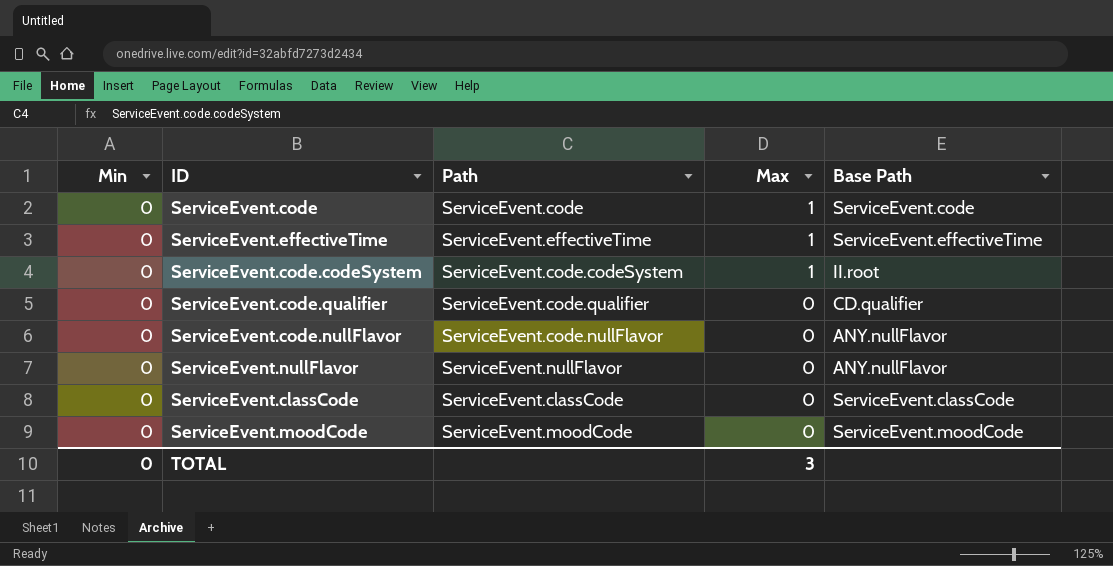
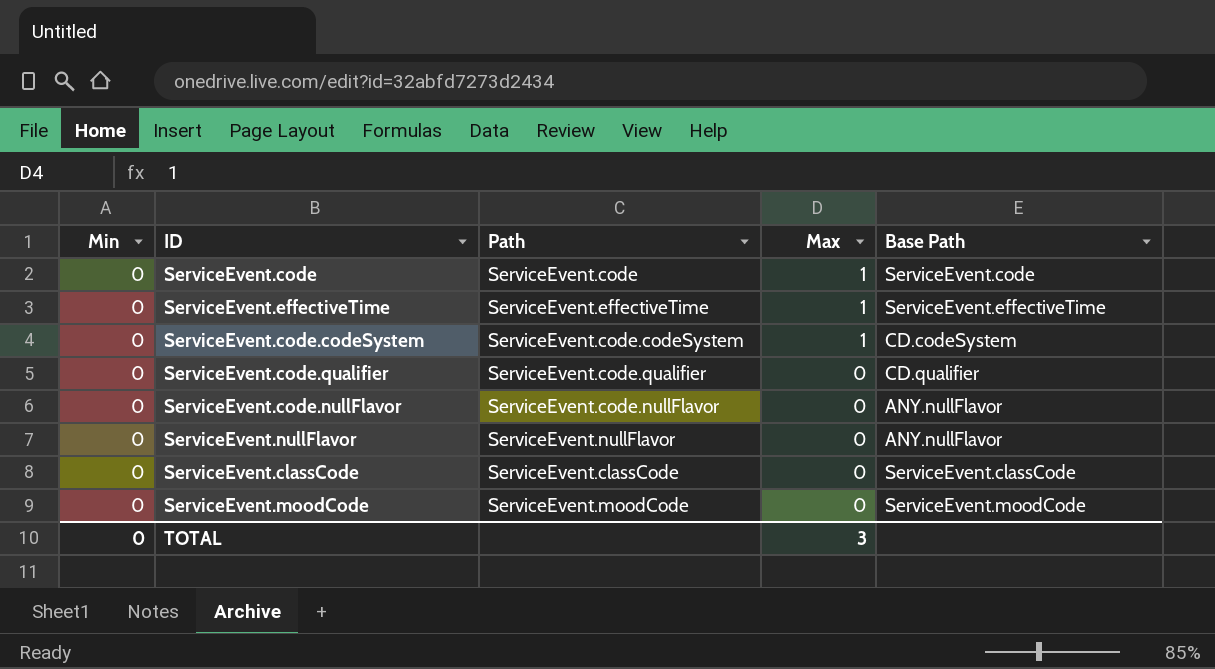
ServiceEvent.code.codeSystem | Base Path: II.root -> CD.codeSystem

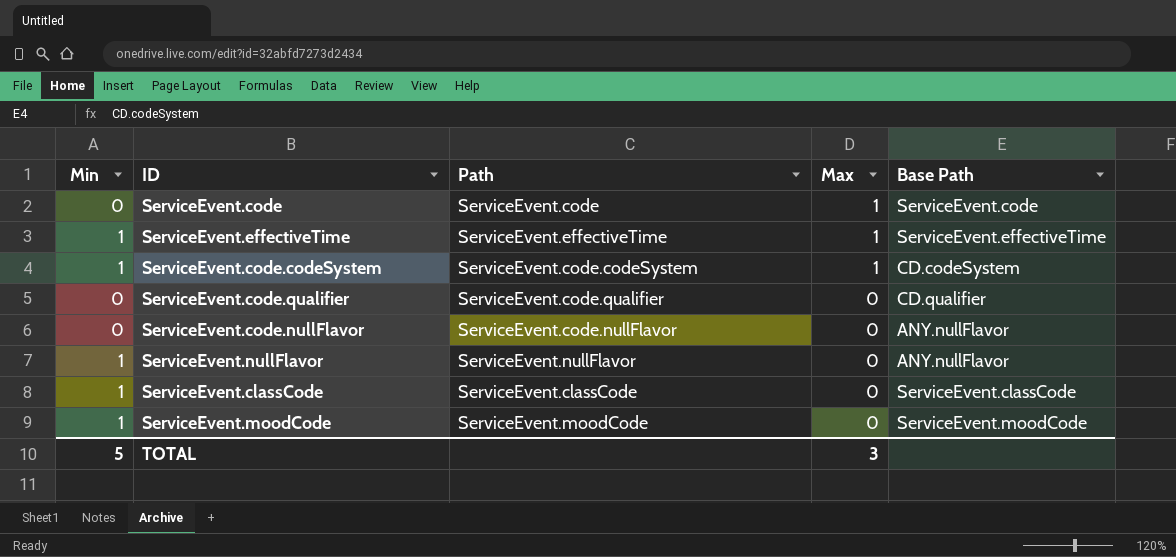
ServiceEvent.effectiveTime | Min: 0 -> 1
ServiceEvent.code.codeSystem | Min: 0 -> 1
ServiceEvent.nullFlavor | Min: 0 -> 1
ServiceEvent.classCode | Min: 0 -> 1
ServiceEvent.moodCode | Min: 0 -> 1
TOTAL | Min: 0 -> 5

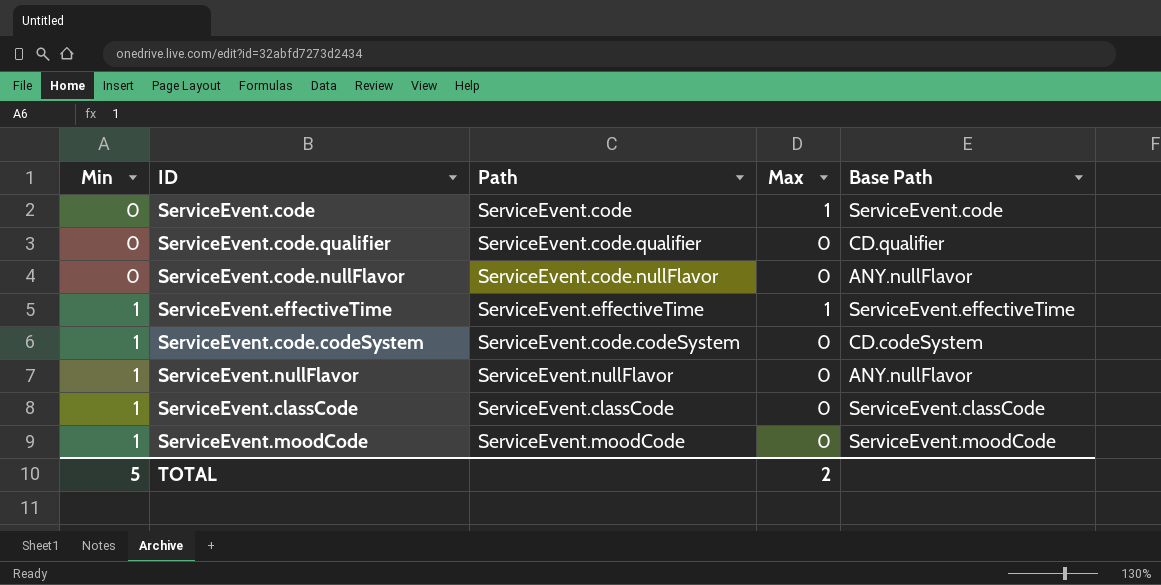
row order: Max descending -> Min ascending
ServiceEvent.code.codeSystem | Max: 1 -> 0
TOTAL | Max: 3 -> 2

